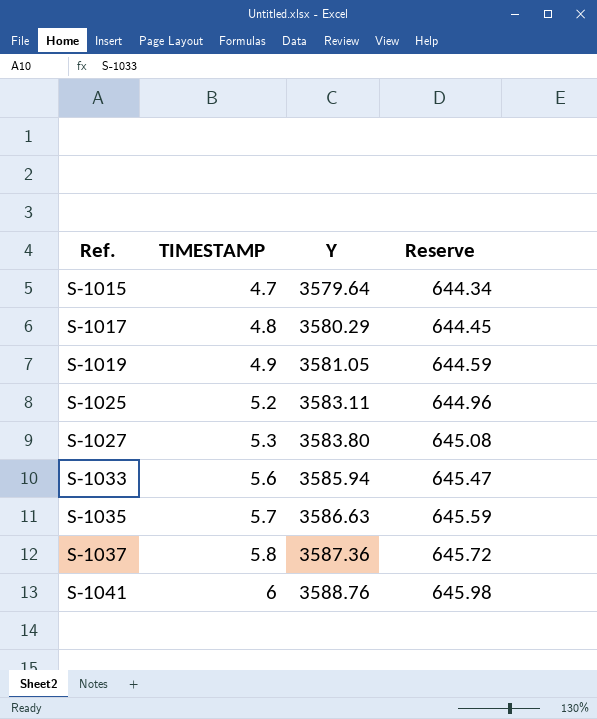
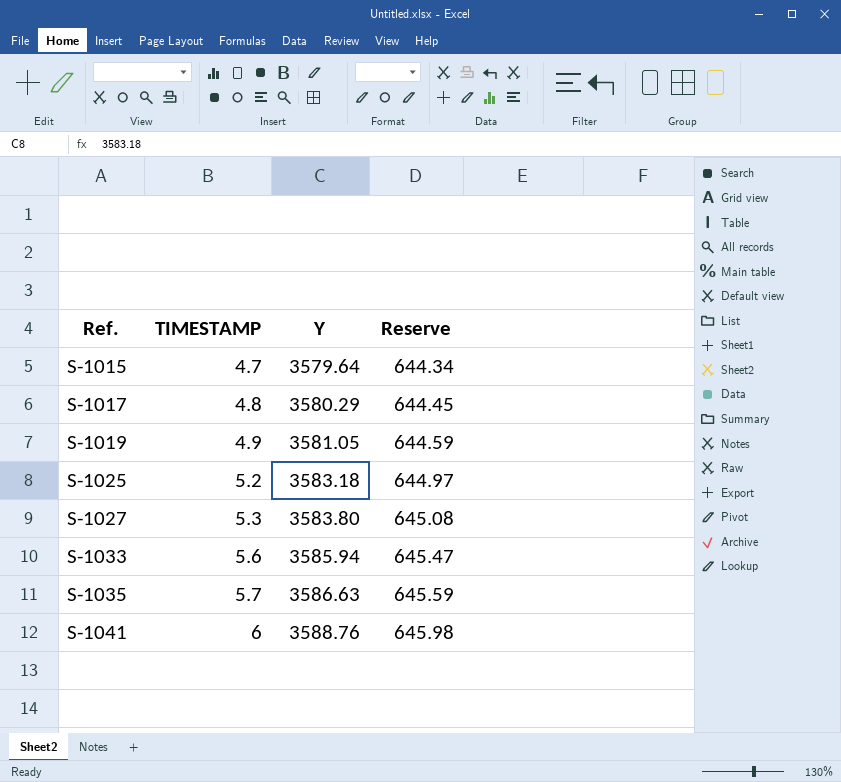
row S-1037: 5.8 | 3587.36 | 645.72 -> none
S-1025 | Y: 3583.11 -> 3583.18
S-1025 | Reserve: 644.96 -> 644.97

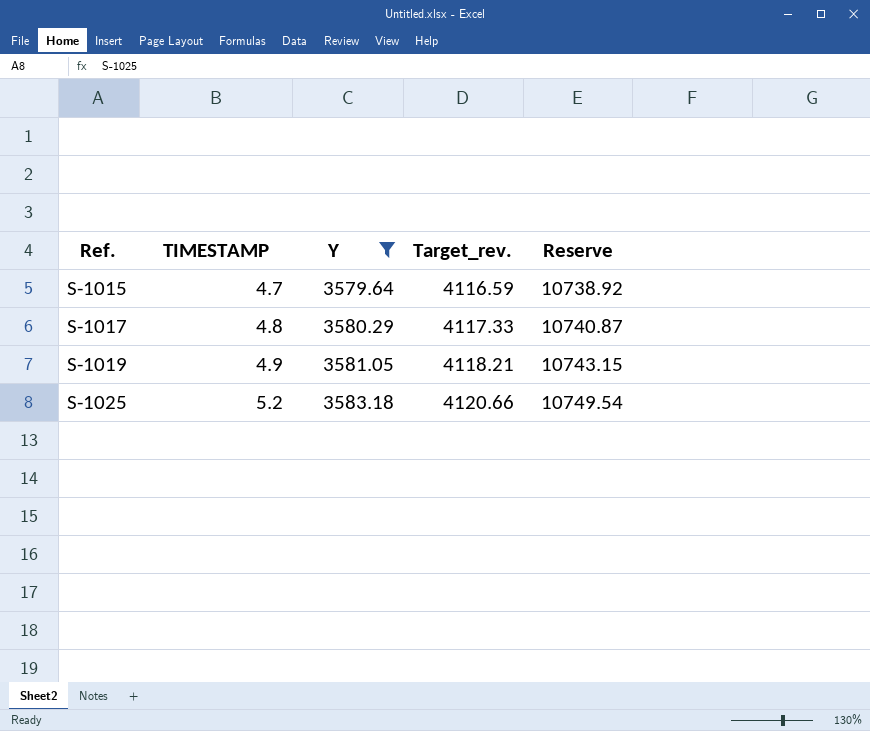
filter: none -> Y <= 3583.18
column Target_rev. | formula: none -> [Y] * 1.15
column Reserve | formula: [Y] * 0.18 -> [Y] * 3

